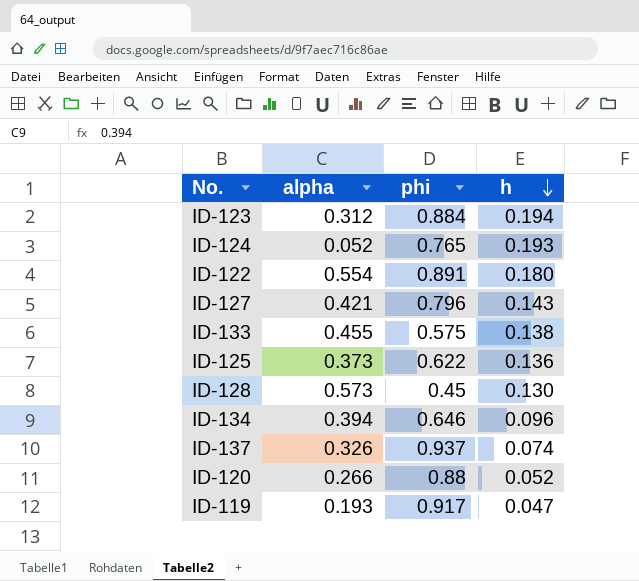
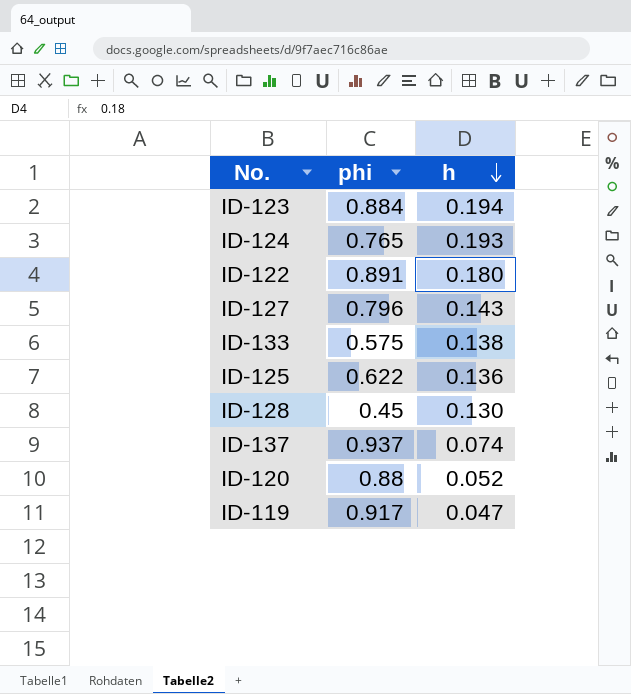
column alpha | position: 2 -> none
row ID-134: 0.394 | 0.646 | 0.096 -> none

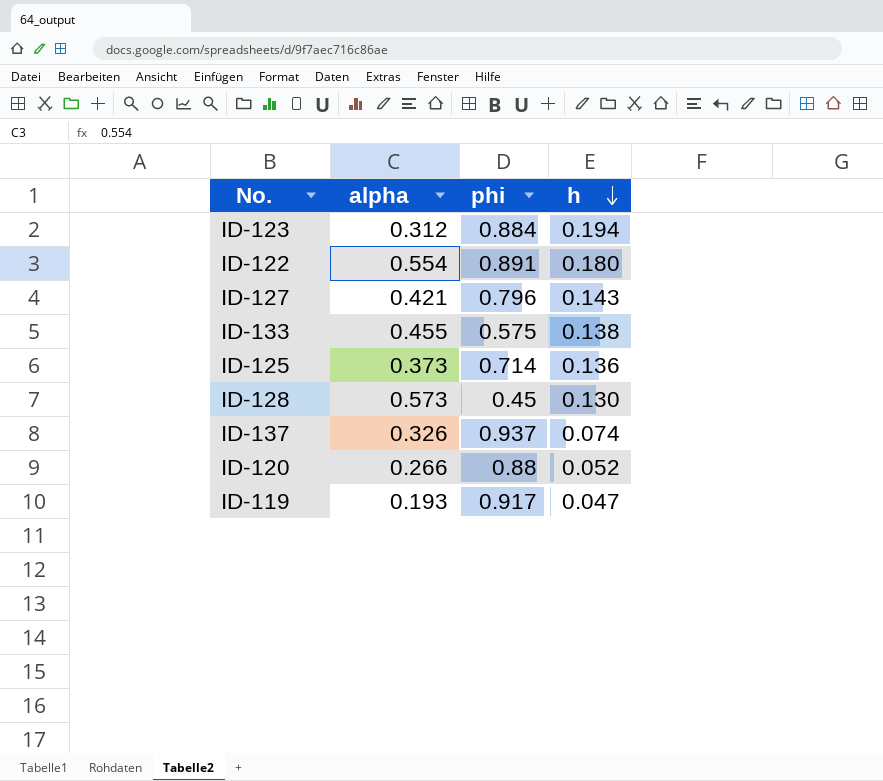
column alpha | position: none -> 2
row ID-124: 0.765 | 0.193 -> none
ID-125 | phi: 0.622 -> 0.714

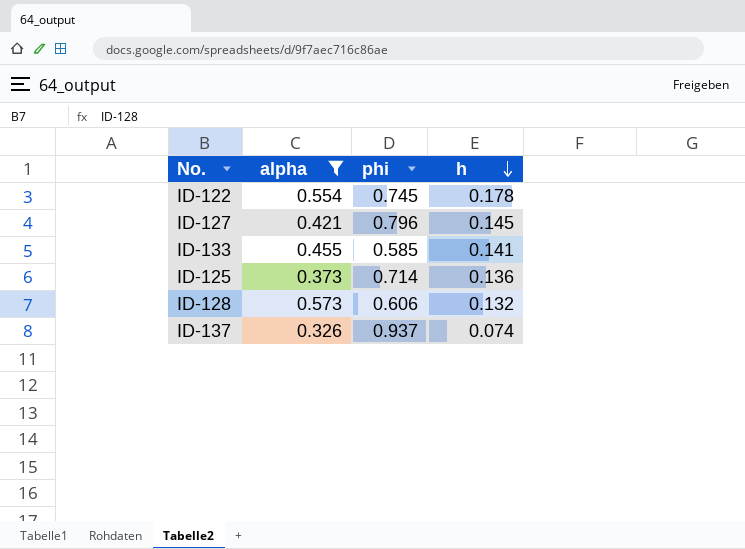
filter: none -> alpha >= 0.326
ID-122 | phi: 0.891 -> 0.745
ID-122 | h: 0.180 -> 0.178
ID-127 | h: 0.143 -> 0.145
ID-133 | phi: 0.575 -> 0.585
ID-133 | h: 0.138 -> 0.141
ID-128 | phi: 0.45 -> 0.606
ID-128 | h: 0.130 -> 0.132

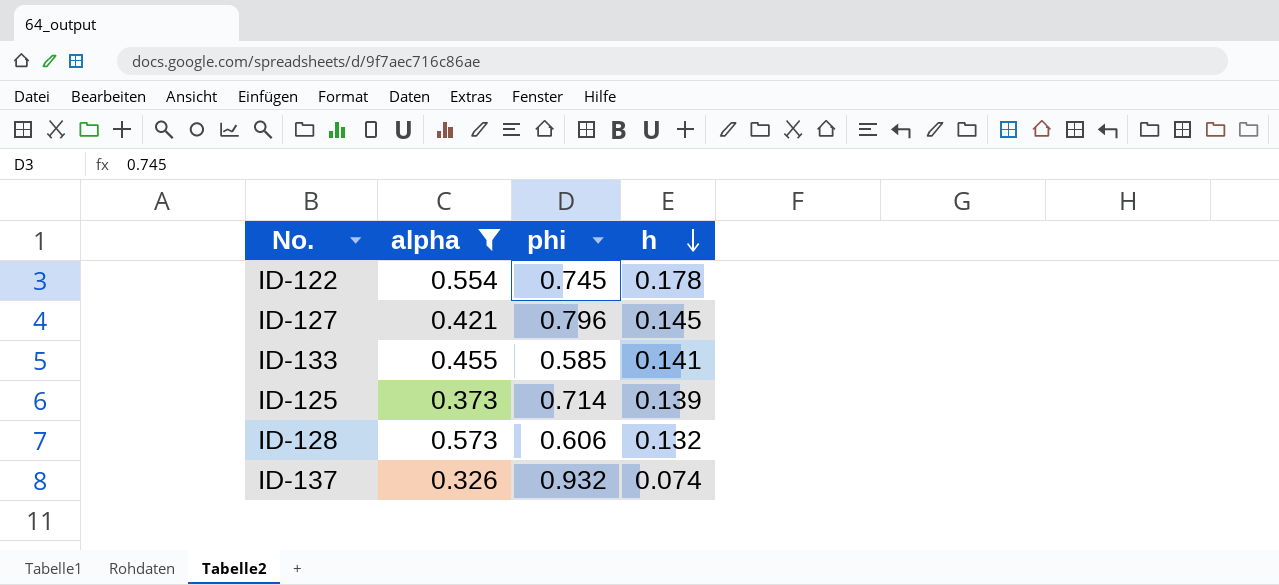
ID-125 | h: 0.136 -> 0.139
ID-137 | phi: 0.937 -> 0.932

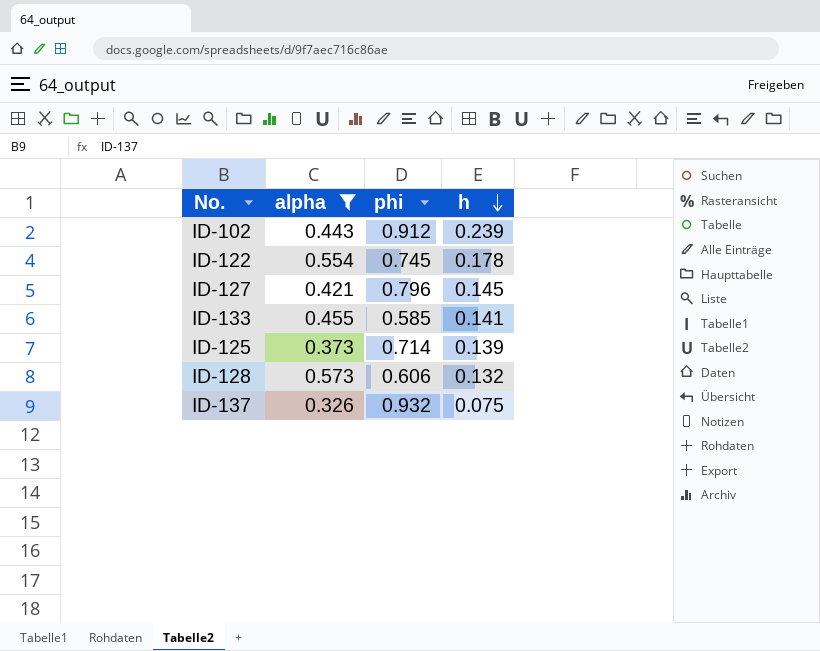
row ID-102: none -> 0.443 | 0.912 | 0.239
ID-137 | h: 0.074 -> 0.075

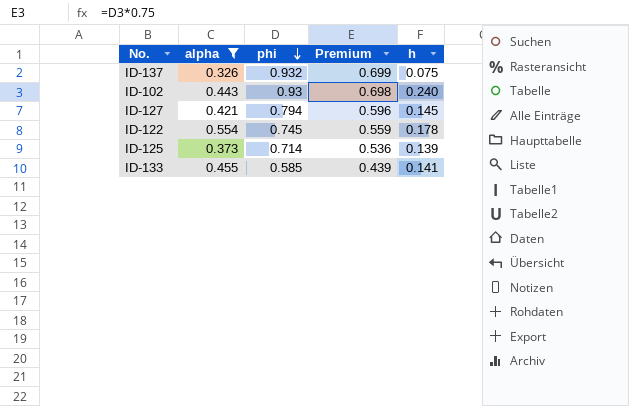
row order: h descending -> phi descending
column Premium | formula: none -> [phi] * 0.75
row ID-128: 0.573 | 0.606 | 0.132 -> none
ID-102 | phi: 0.912 -> 0.93
ID-102 | h: 0.239 -> 0.240
ID-127 | phi: 0.796 -> 0.794

